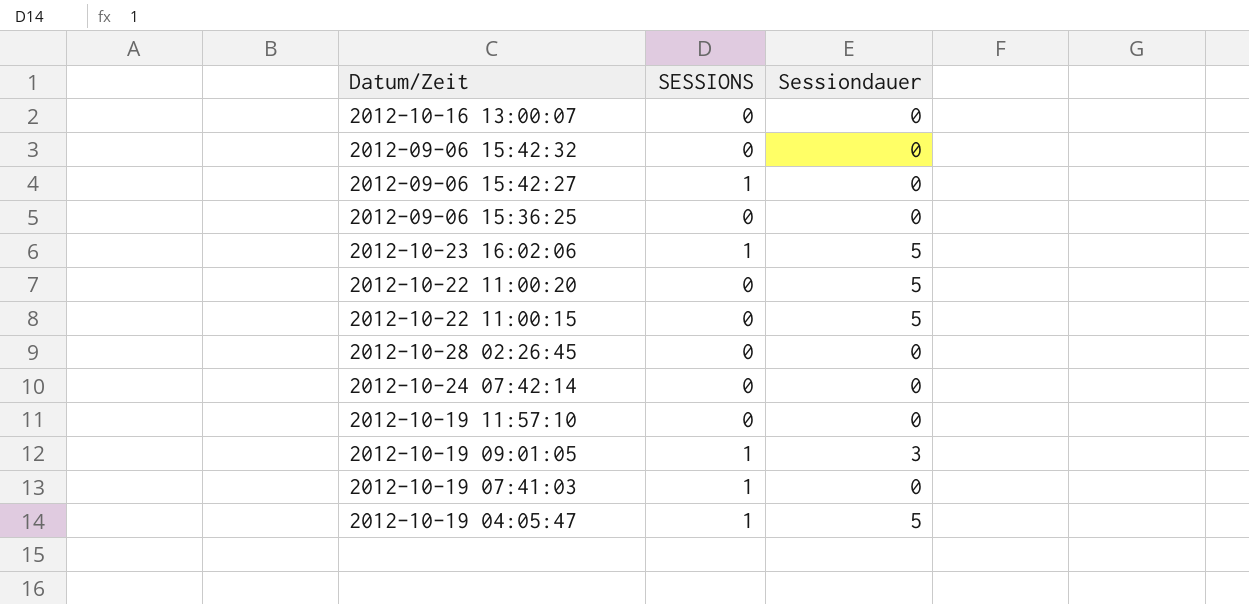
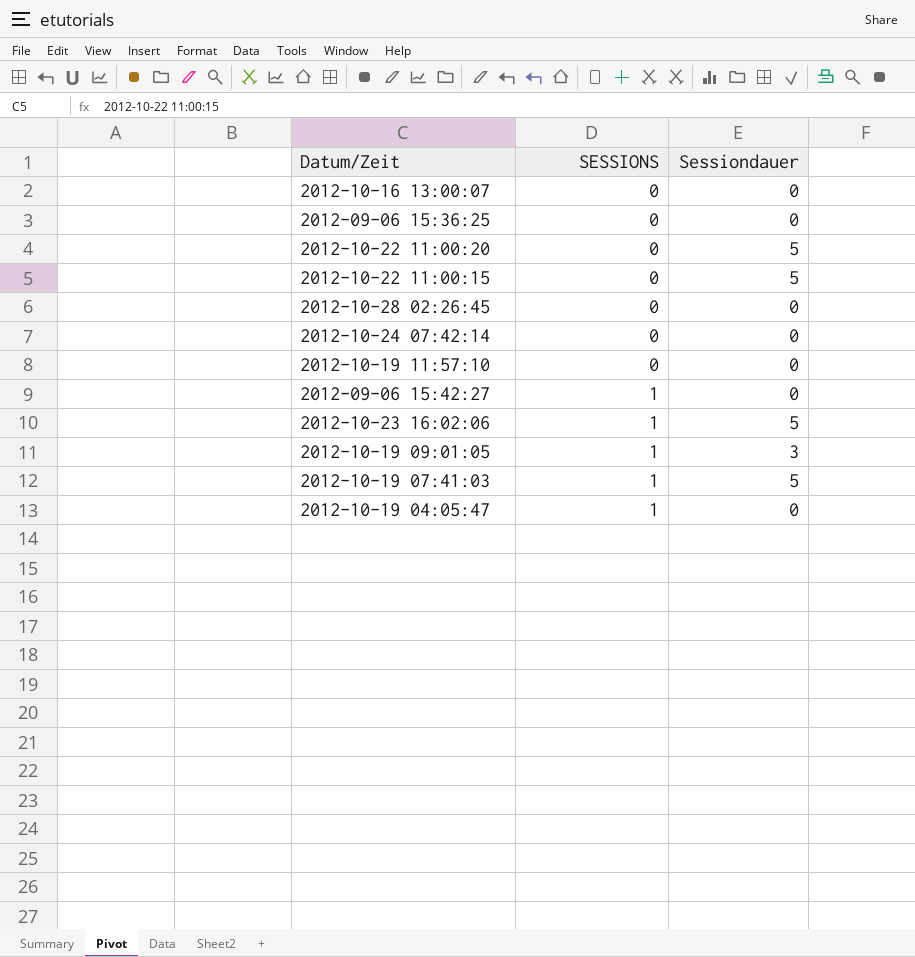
row order: none -> SESSIONS ascending
row 2012-09-06 15:42:32: 0 | 0 -> none
2012-10-19 07:41:03 | Sessiondauer: 0 -> 5
2012-10-19 04:05:47 | Sessiondauer: 5 -> 0

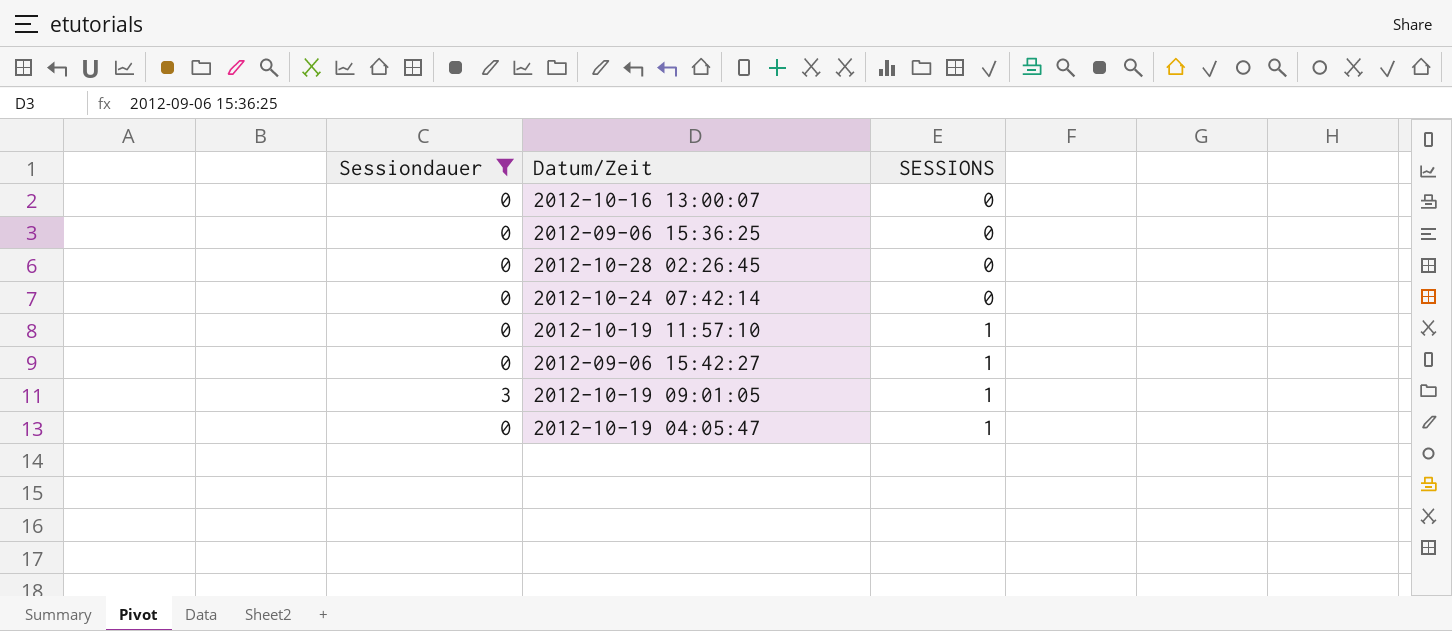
filter: none -> Sessiondauer != 5
column Sessiondauer | position: 3 -> 1
2012-10-19 11:57:10 | SESSIONS: 0 -> 1

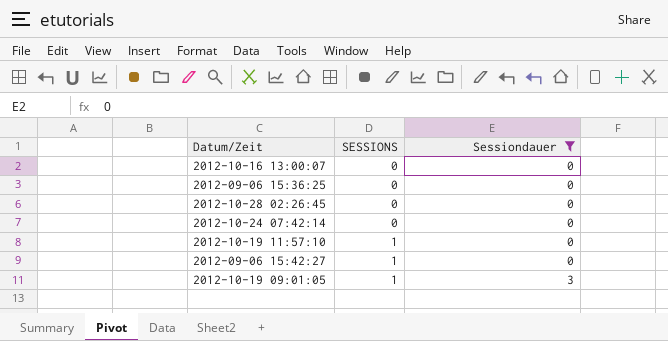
column Sessiondauer | position: 1 -> 3
row 2012-10-19 04:05:47: 0 | 1 -> none

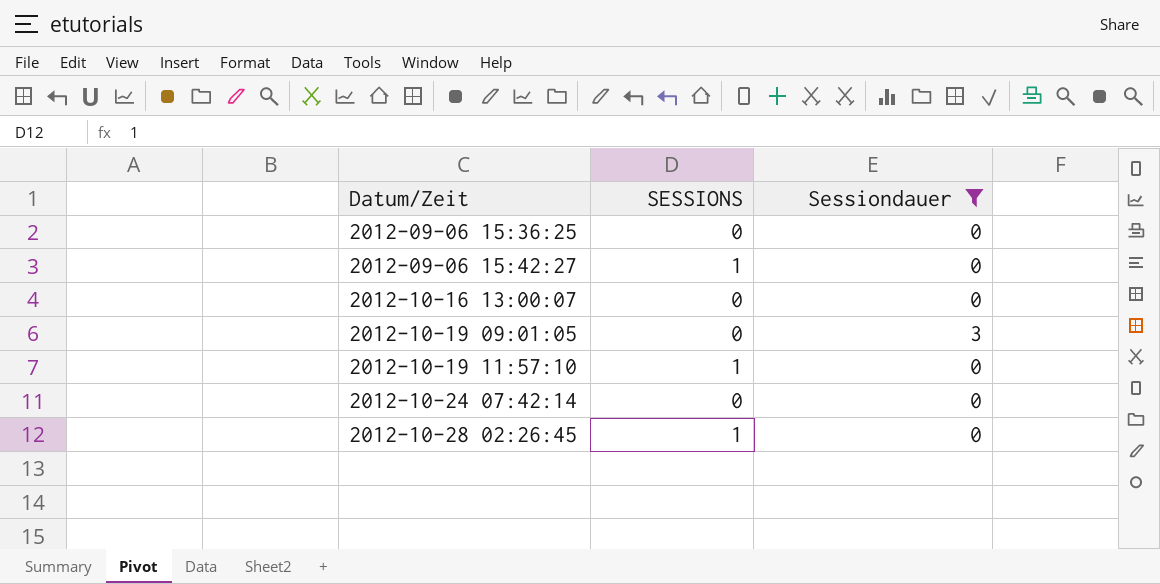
row order: SESSIONS ascending -> Datum/Zeit ascending
2012-10-19 09:01:05 | SESSIONS: 1 -> 0
2012-10-28 02:26:45 | SESSIONS: 0 -> 1

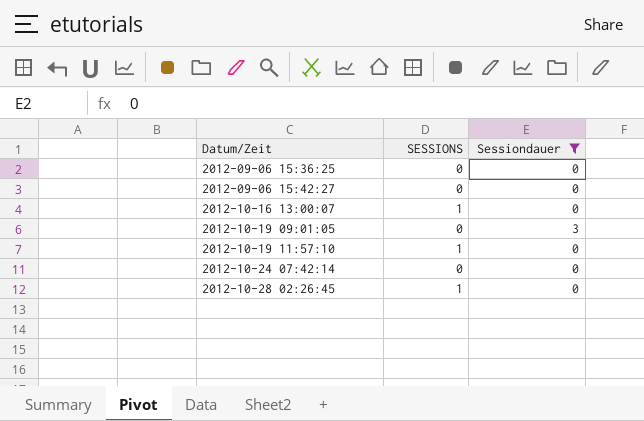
2012-09-06 15:42:27 | SESSIONS: 1 -> 0
2012-10-16 13:00:07 | SESSIONS: 0 -> 1

